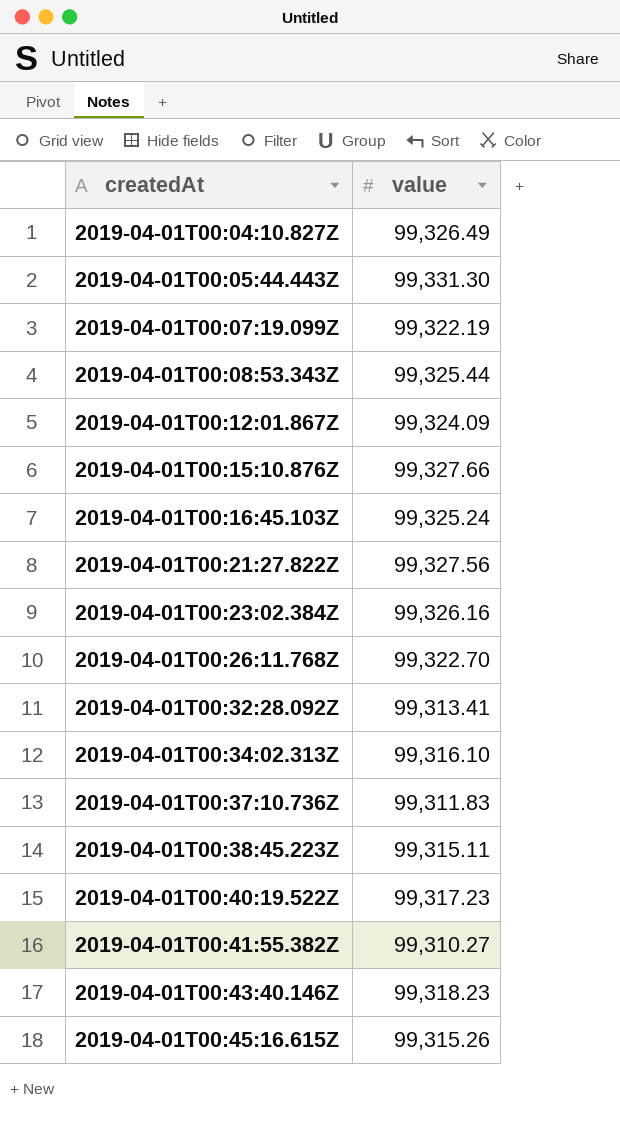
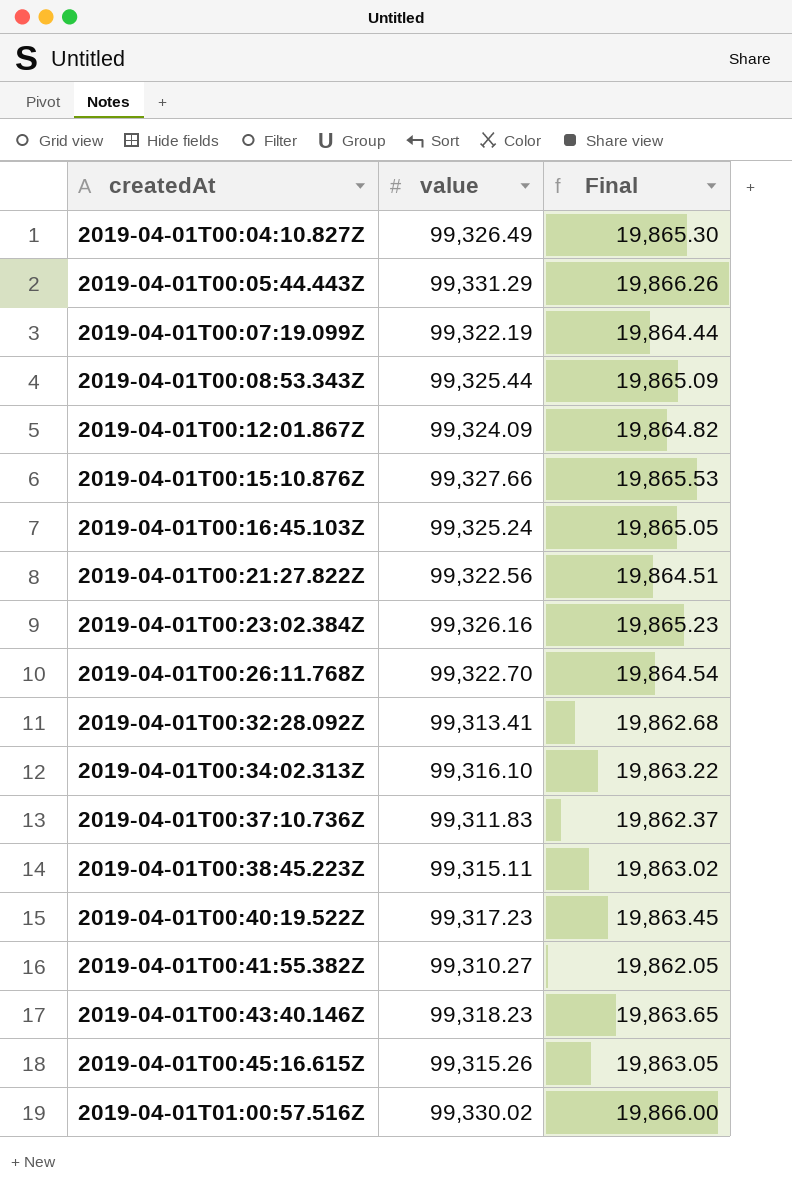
column Final | formula: none -> [value] * 0.2
2019-04-01T00:05:44.443Z | value: 99,331.30 -> 99,331.29
2019-04-01T00:21:27.822Z | value: 99,327.56 -> 99,322.56
row 2019-04-01T01:00:57.516Z: none -> 99,330.02 | 19,866.00

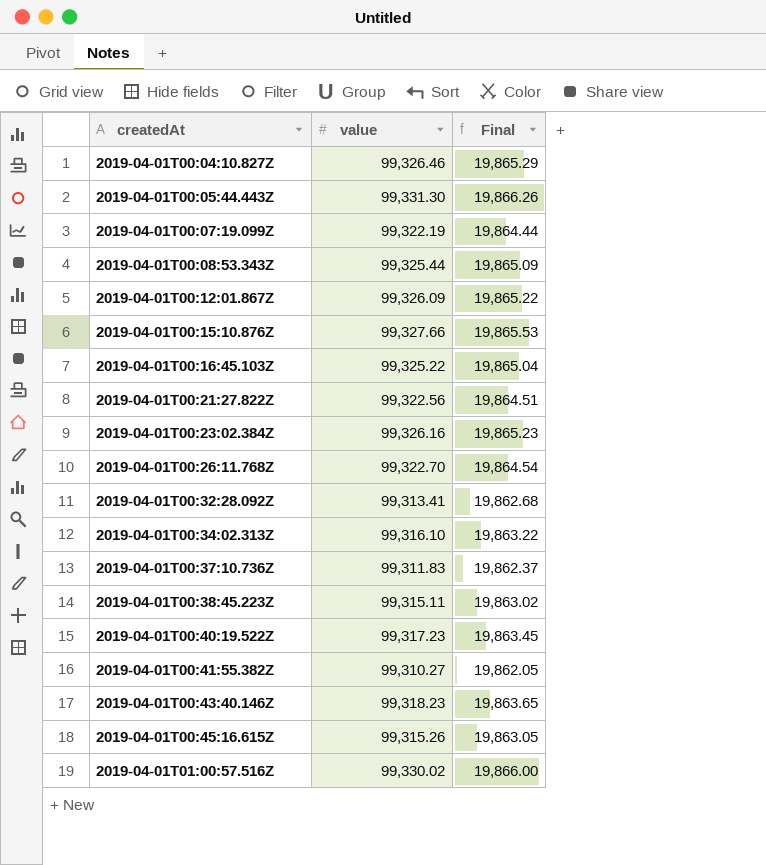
2019-04-01T00:04:10.827Z | value: 99,326.49 -> 99,326.46
2019-04-01T00:04:10.827Z | Final: 19,865.30 -> 19,865.29
2019-04-01T00:05:44.443Z | value: 99,331.29 -> 99,331.30
2019-04-01T00:12:01.867Z | value: 99,324.09 -> 99,326.09
2019-04-01T00:12:01.867Z | Final: 19,864.82 -> 19,865.22
2019-04-01T00:16:45.103Z | value: 99,325.24 -> 99,325.22
2019-04-01T00:16:45.103Z | Final: 19,865.05 -> 19,865.04

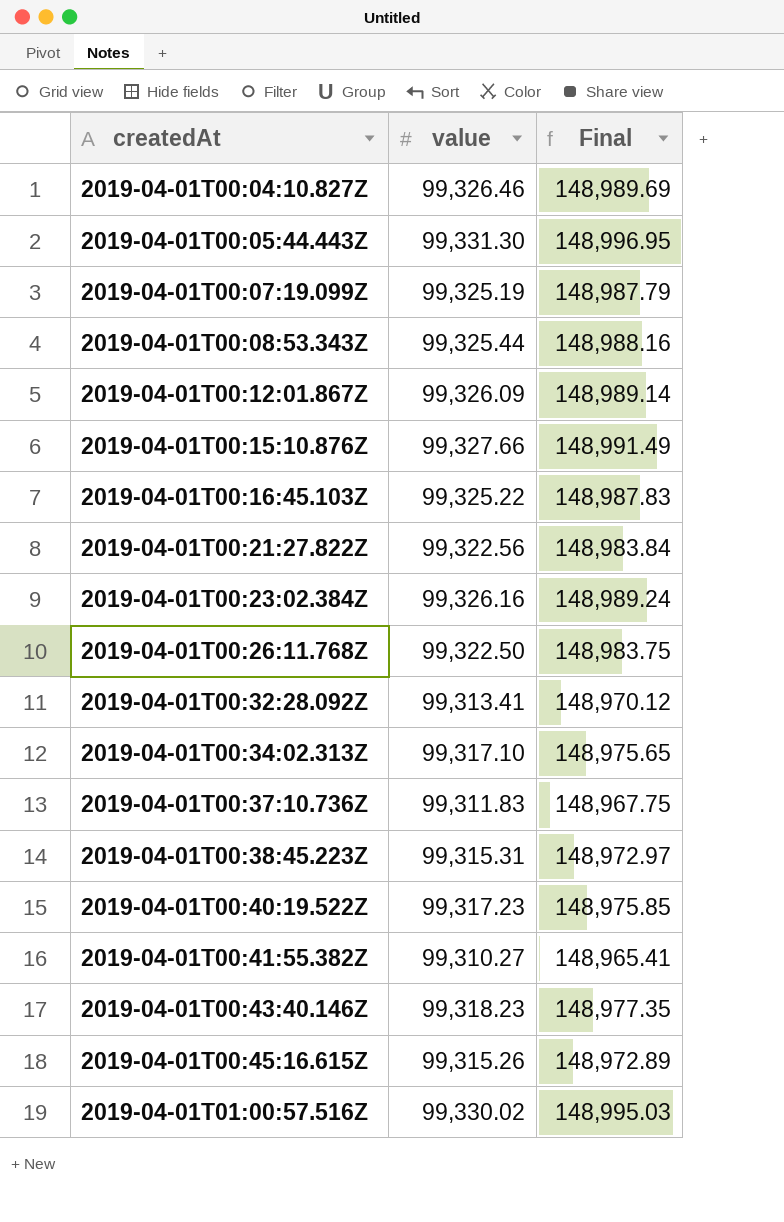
column Final | formula: [value] * 0.2 -> [value] * 1.5
2019-04-01T00:07:19.099Z | value: 99,322.19 -> 99,325.19
2019-04-01T00:26:11.768Z | value: 99,322.70 -> 99,322.50
2019-04-01T00:34:02.313Z | value: 99,316.10 -> 99,317.10
2019-04-01T00:38:45.223Z | value: 99,315.11 -> 99,315.31

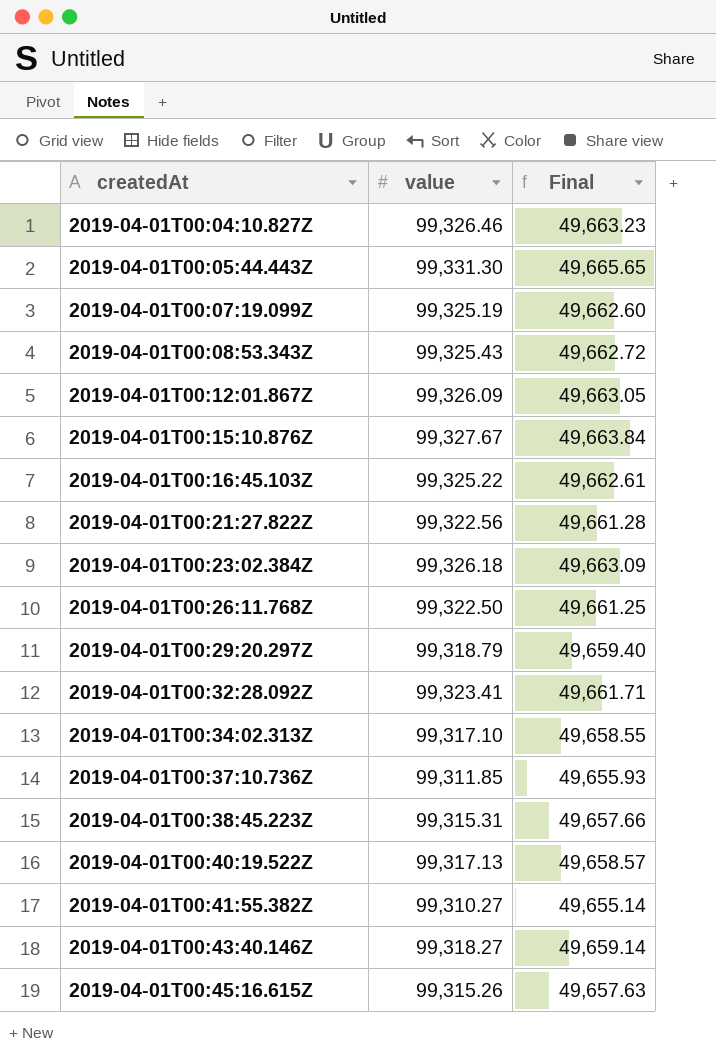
column Final | formula: [value] * 1.5 -> [value] * 0.5
row 2019-04-01T01:00:57.516Z: 99,330.02 | 148,995.03 -> none
2019-04-01T00:08:53.343Z | value: 99,325.44 -> 99,325.43
2019-04-01T00:15:10.876Z | value: 99,327.66 -> 99,327.67
2019-04-01T00:23:02.384Z | value: 99,326.16 -> 99,326.18
row 2019-04-01T00:29:20.297Z: none -> 99,318.79 | 49,659.40
2019-04-01T00:32:28.092Z | value: 99,313.41 -> 99,323.41
2019-04-01T00:37:10.736Z | value: 99,311.83 -> 99,311.85
2019-04-01T00:40:19.522Z | value: 99,317.23 -> 99,317.13
2019-04-01T00:43:40.146Z | value: 99,318.23 -> 99,318.27

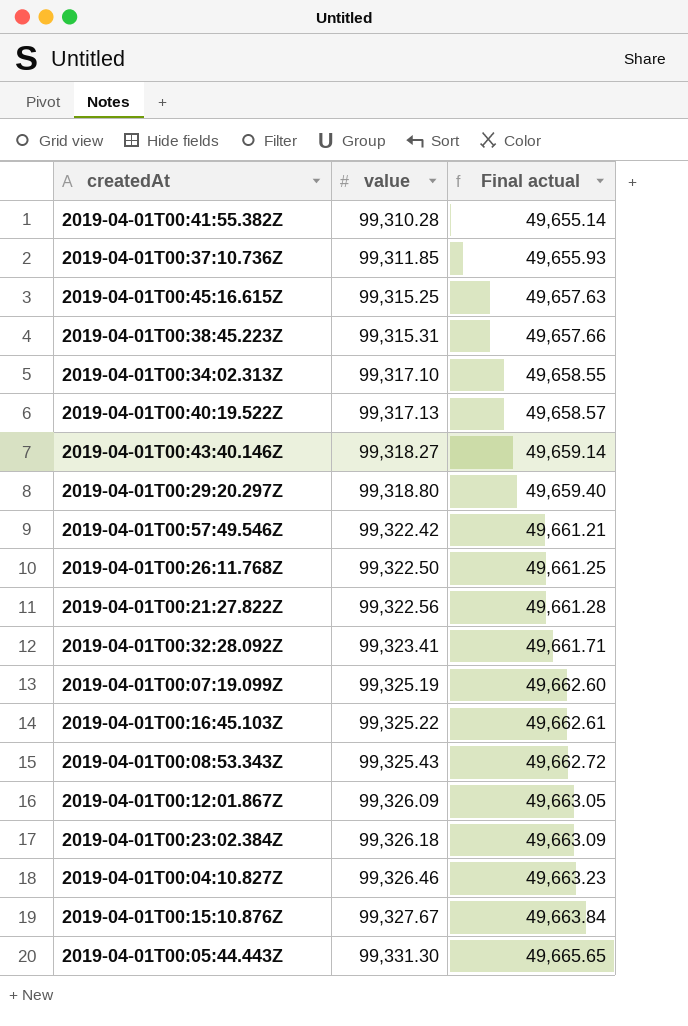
row order: createdAt ascending -> value ascending
column name: Final -> Final actual
2019-04-01T00:41:55.382Z | value: 99,310.27 -> 99,310.28
2019-04-01T00:45:16.615Z | value: 99,315.26 -> 99,315.25
2019-04-01T00:29:20.297Z | value: 99,318.79 -> 99,318.80
row 2019-04-01T00:57:49.546Z: none -> 99,322.42 | 49,661.21

